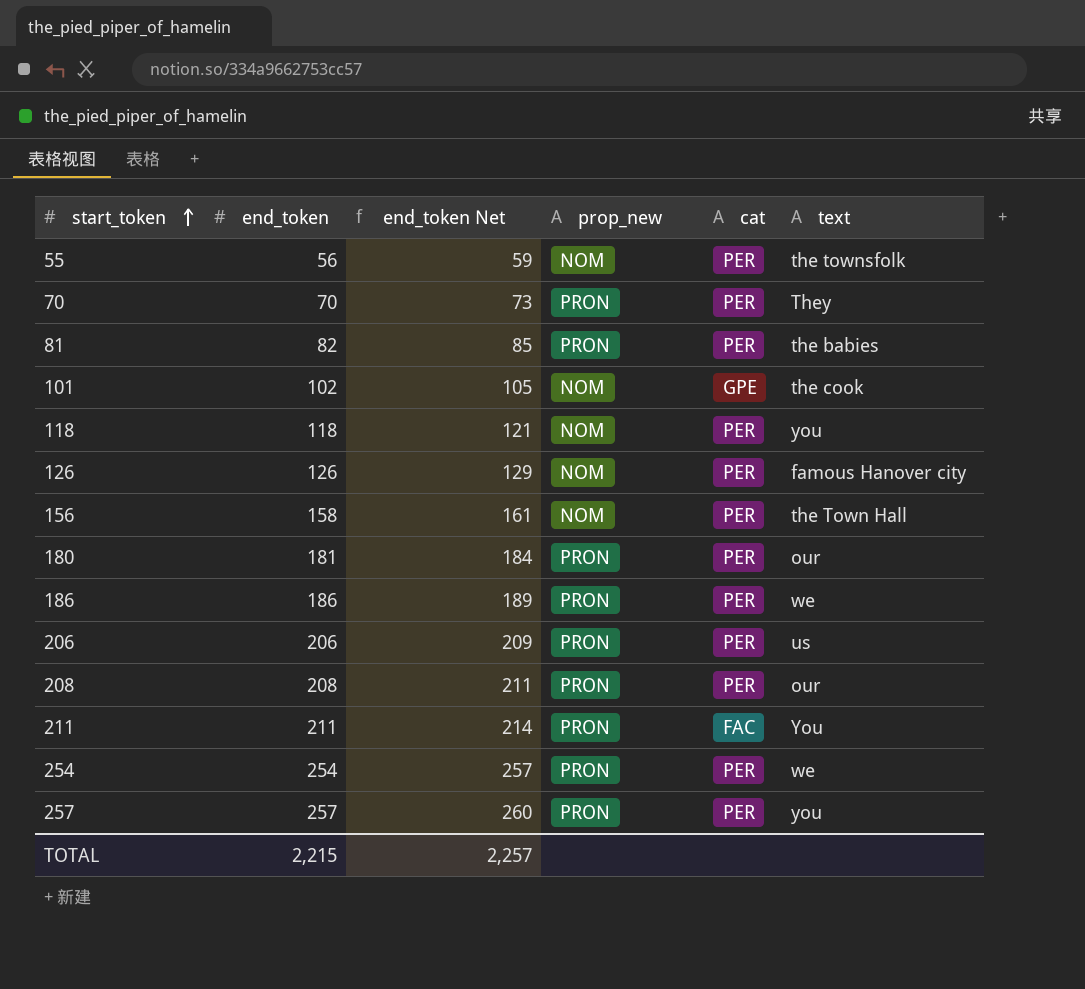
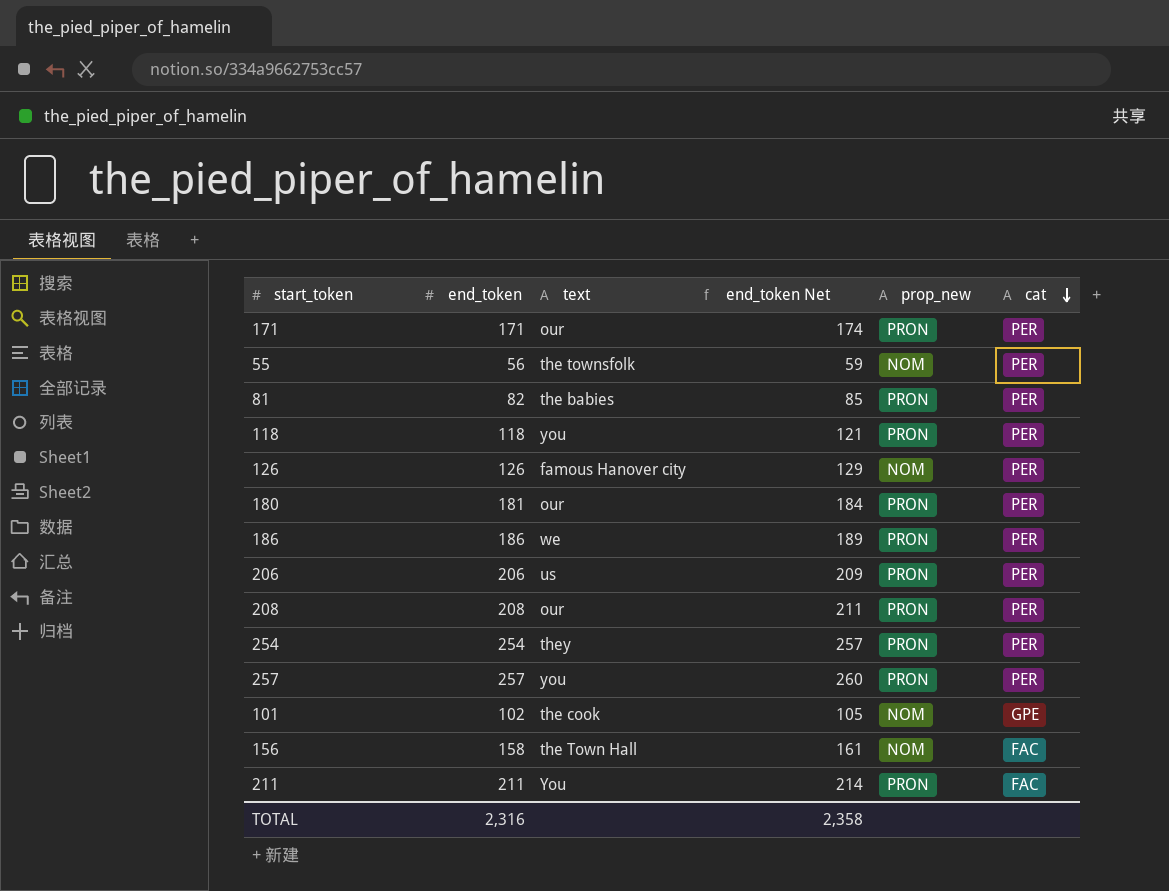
row order: start_token ascending -> cat descending
column text | position: 6 -> 3
row 70: 70 | 73 | PRON | PER | They -> none
row 171: none -> 171 | our | 174 | PRON | PER
118 | prop_new: NOM -> PRON
254 | text: we -> they
156 | cat: PER -> FAC
TOTAL | end_token: 2,215 -> 2,316
TOTAL | end_token Net: 2,257 -> 2,358

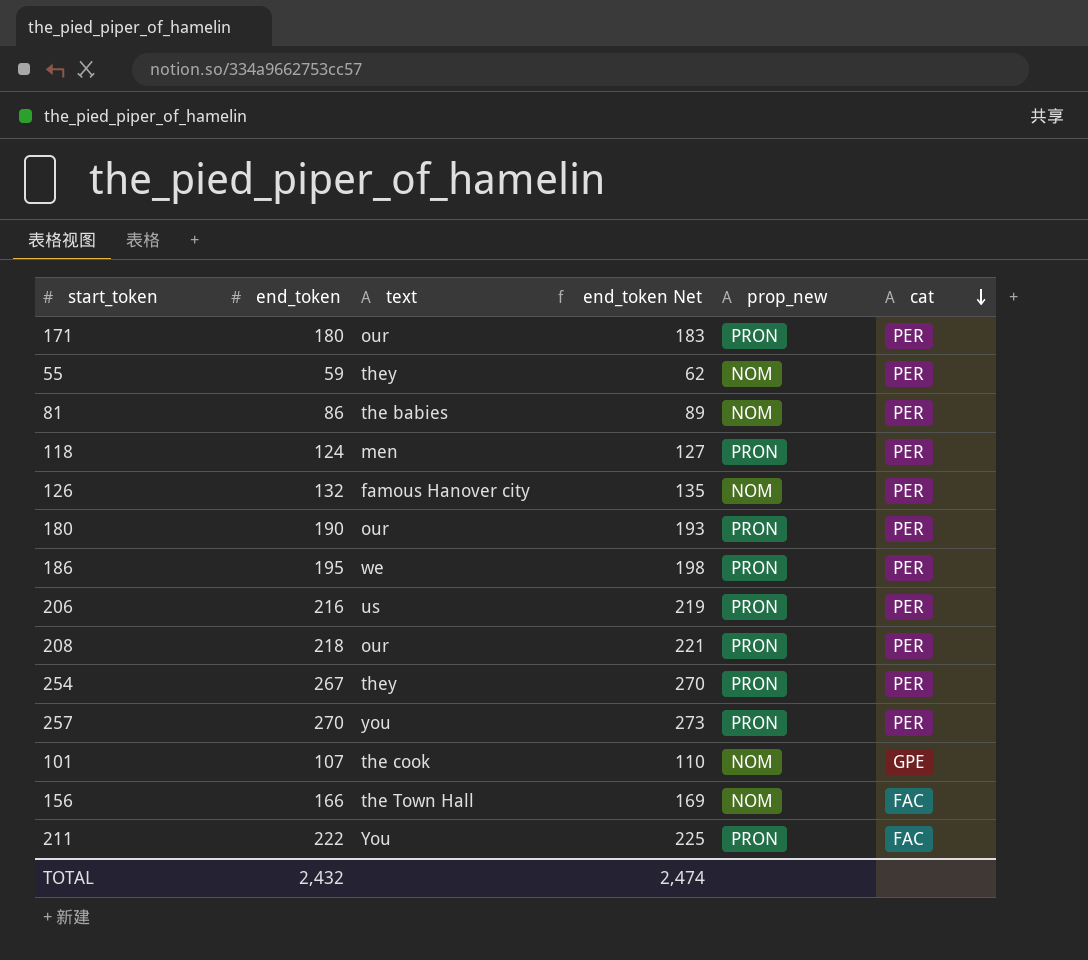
171 | end_token: 171 -> 180
171 | end_token Net: 174 -> 183
55 | end_token: 56 -> 59
55 | text: the townsfolk -> they
55 | end_token Net: 59 -> 62
81 | end_token: 82 -> 86
81 | end_token Net: 85 -> 89
81 | prop_new: PRON -> NOM
118 | end_token: 118 -> 124
118 | text: you -> men
118 | end_token Net: 121 -> 127
126 | end_token: 126 -> 132
126 | end_token Net: 129 -> 135
180 | end_token: 181 -> 190
180 | end_token Net: 184 -> 193
186 | end_token: 186 -> 195
186 | end_token Net: 189 -> 198
206 | end_token: 206 -> 216
206 | end_token Net: 209 -> 219
208 | end_token: 208 -> 218
208 | end_token Net: 211 -> 221
254 | end_token: 254 -> 267
254 | end_token Net: 257 -> 270
257 | end_token: 257 -> 270
257 | end_token Net: 260 -> 273
101 | end_token: 102 -> 107
101 | end_token Net: 105 -> 110
156 | end_token: 158 -> 166
156 | end_token Net: 161 -> 169
211 | end_token: 211 -> 222
211 | end_token Net: 214 -> 225
TOTAL | end_token: 2,316 -> 2,432
TOTAL | end_token Net: 2,358 -> 2,474

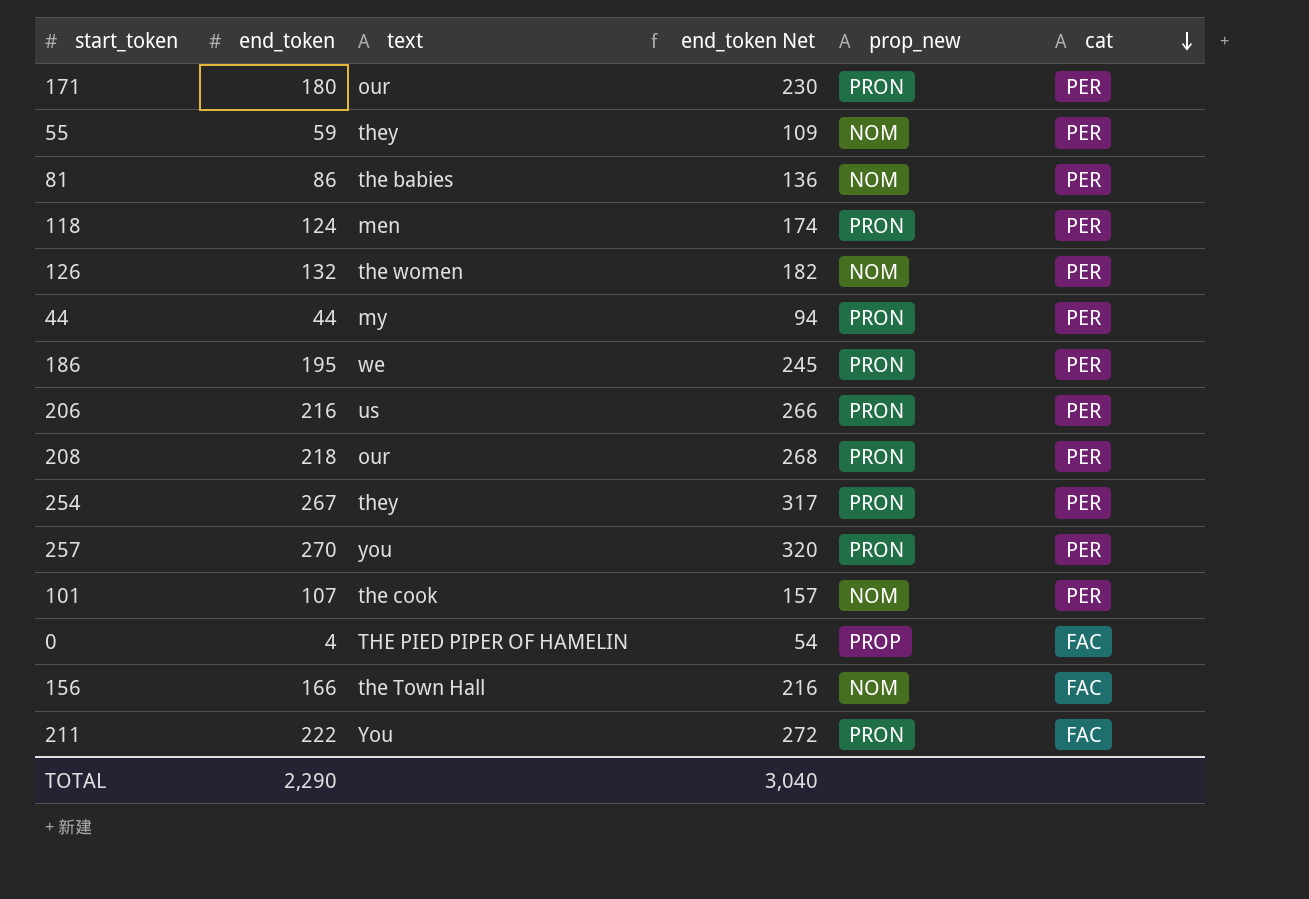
column end_token Net | formula: [end_token] + 3 -> [end_token] + 50
row 180: 190 | our | 193 | PRON | PER -> none
126 | text: famous Hanover city -> the women
row 44: none -> 44 | my | 94 | PRON | PER
101 | cat: GPE -> PER
row 0: none -> 4 | THE PIED PIPER OF HAMELIN | 54 | PROP | FAC
TOTAL | end_token: 2,432 -> 2,290
TOTAL | end_token Net: 2,474 -> 3,040

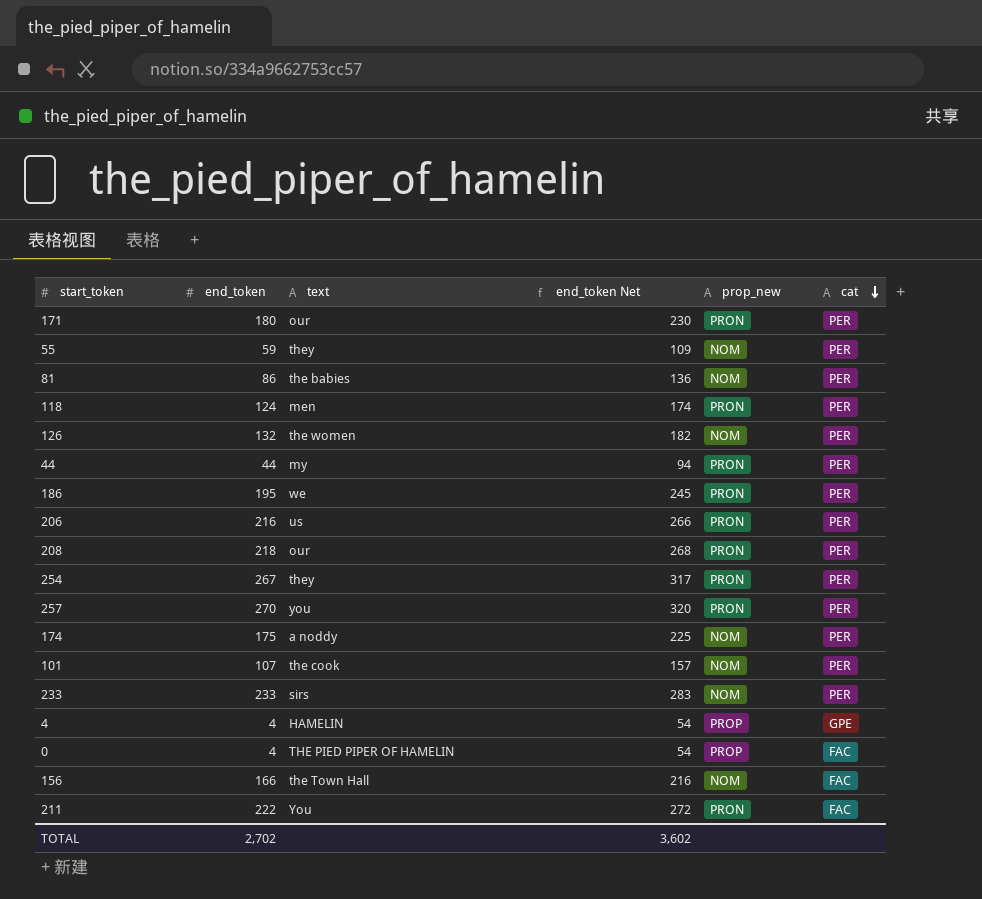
row 174: none -> 175 | a noddy | 225 | NOM | PER
row 233: none -> 233 | sirs | 283 | NOM | PER
row 4: none -> 4 | HAMELIN | 54 | PROP | GPE
TOTAL | end_token: 2,290 -> 2,702
TOTAL | end_token Net: 3,040 -> 3,602

